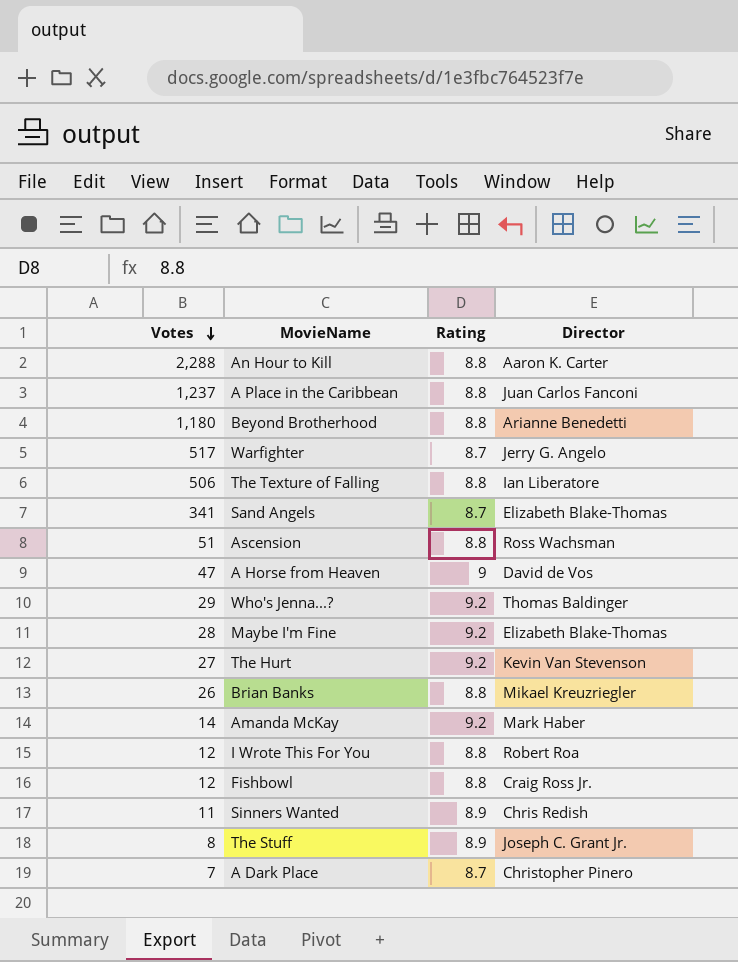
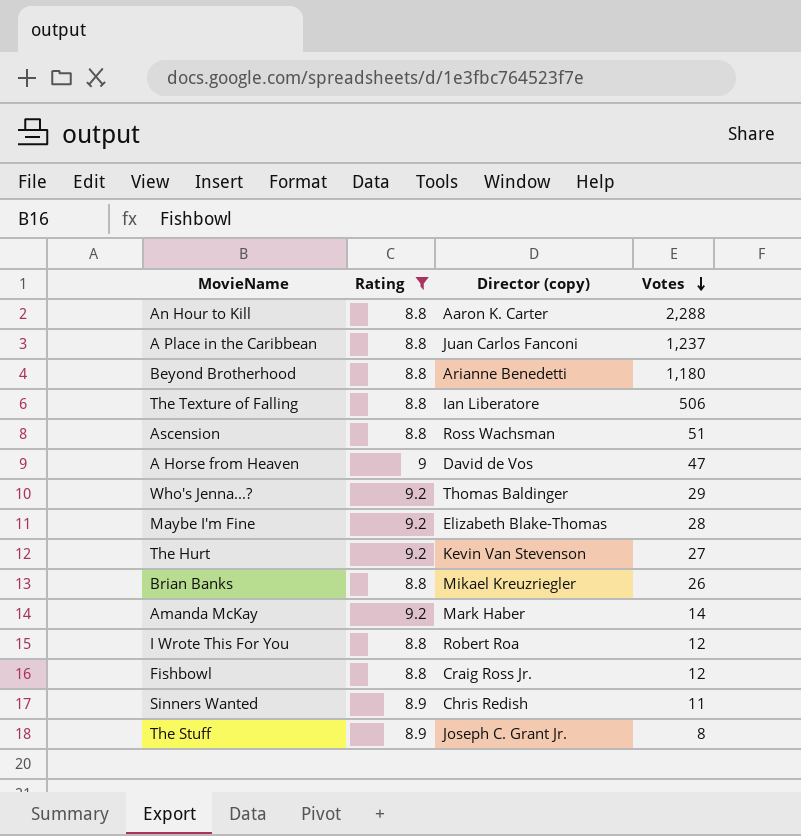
filter: none -> Rating != 8.7
column name: Director -> Director (copy)
column Votes | position: 1 -> 4

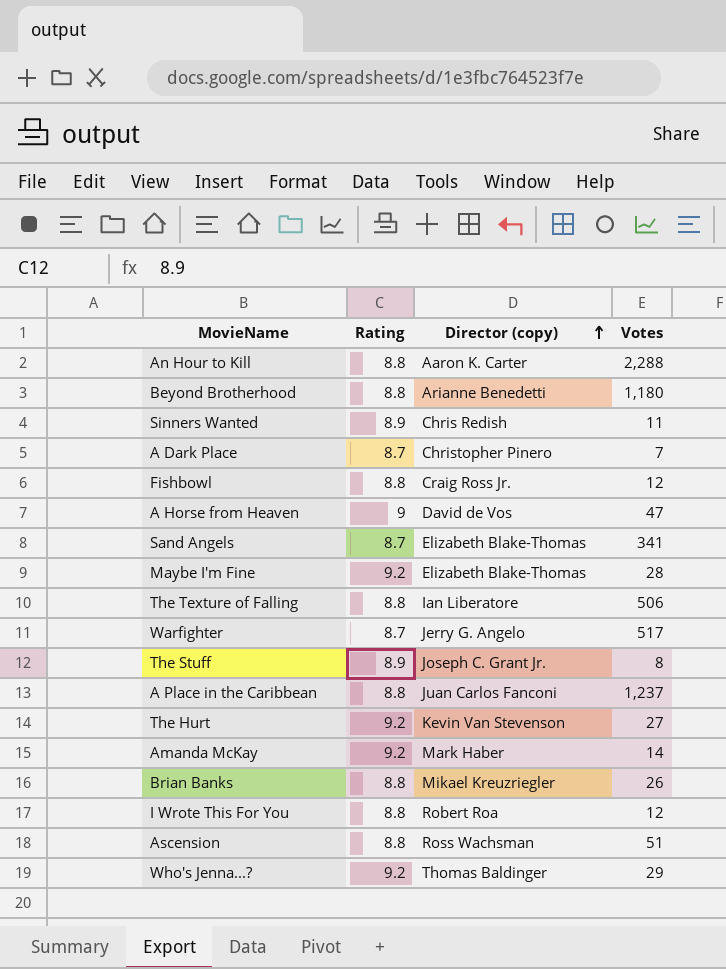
filter: Rating != 8.7 -> none
row order: Votes descending -> Director (copy) ascending

